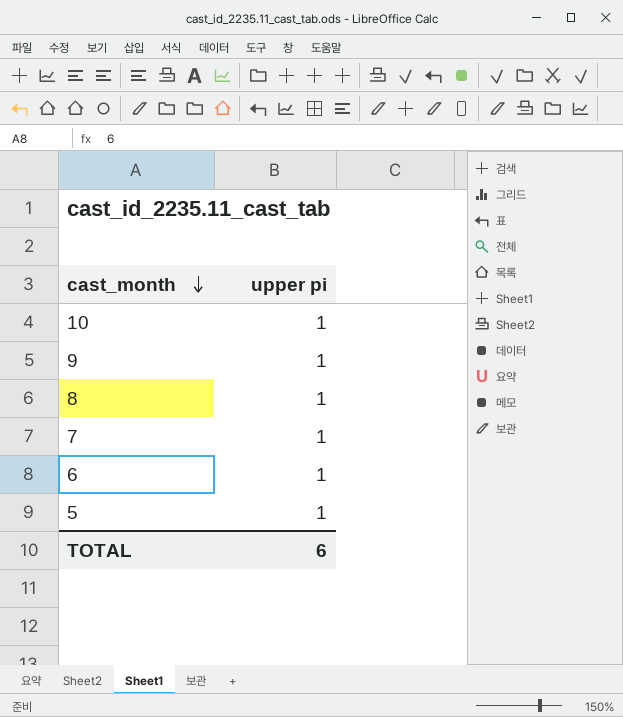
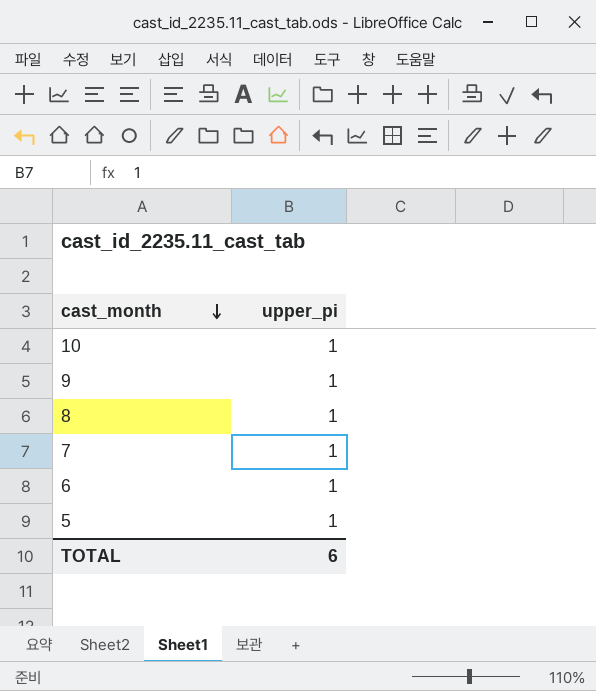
column name: upper pi -> upper_pi

